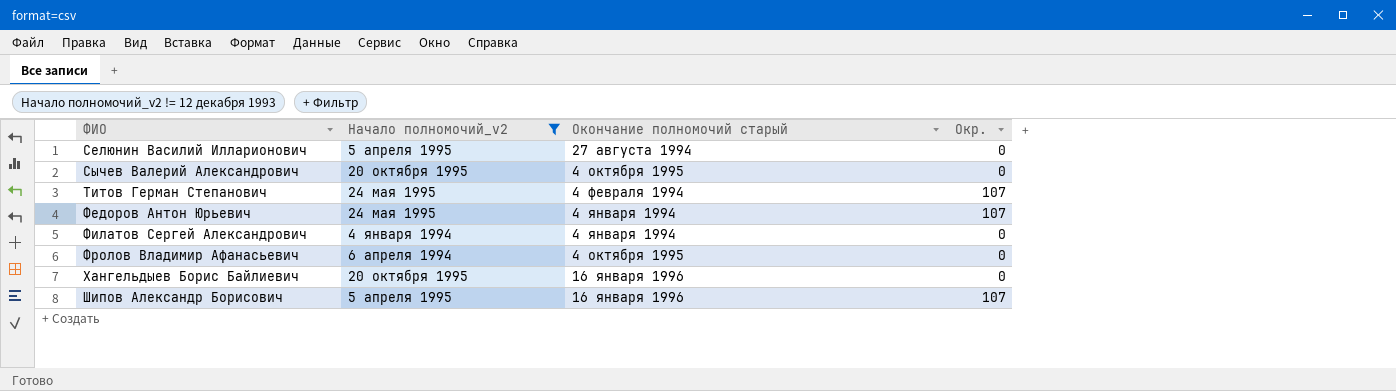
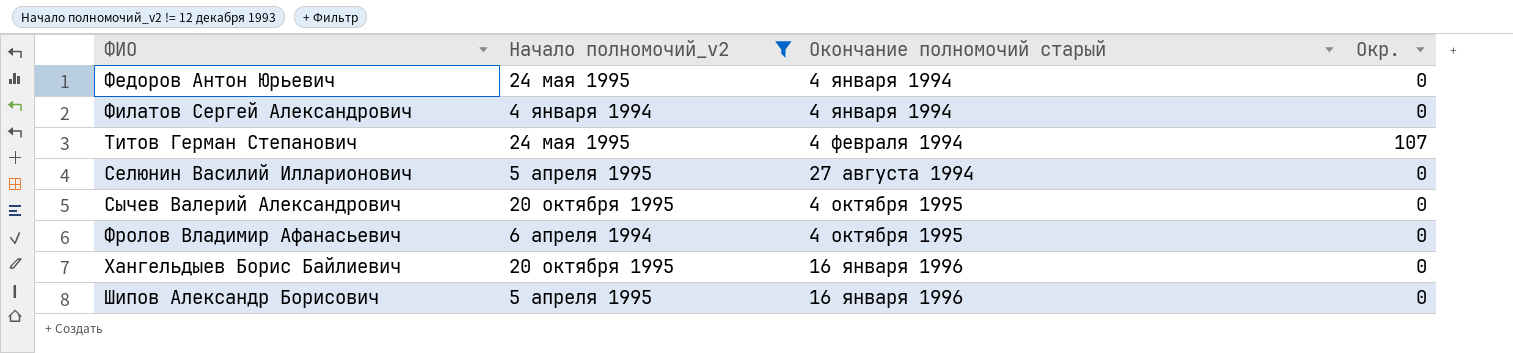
row order: ФИО ascending -> Окончание полномочий старый ascending
Федоров Антон Юрьевич | Окр.: 107 -> 0
Шипов Александр Борисович | Окр.: 107 -> 0

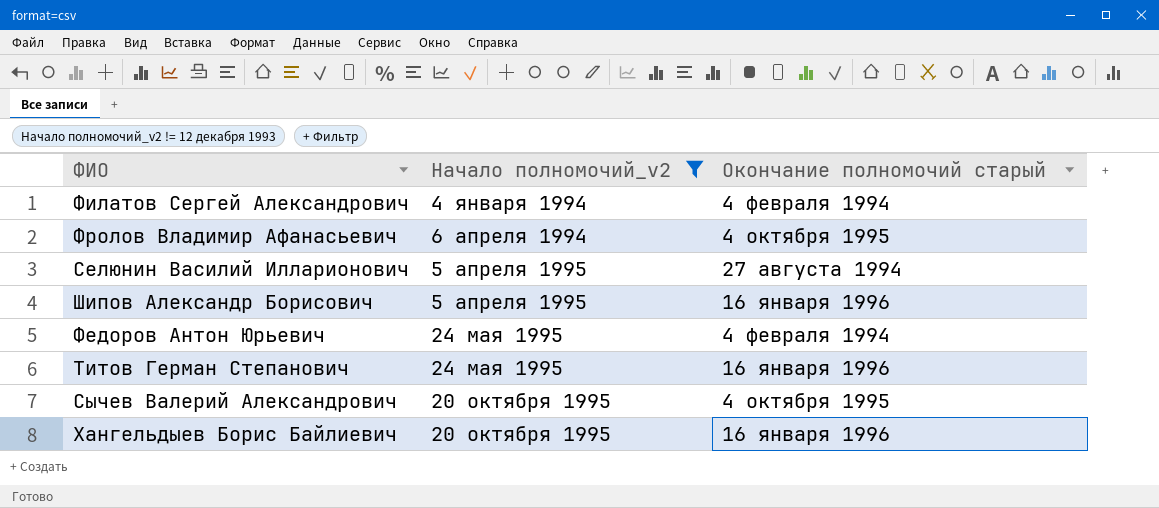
row order: Окончание полномочий старый ascending -> Начало полномочий_v2 ascending
column Окр. | position: 4 -> none
Филатов Сергей Александрович | Окончание полномочий старый: 4 января 1994 -> 4 февраля 1994
Федоров Антон Юрьевич | Окончание полномочий старый: 4 января 1994 -> 4 февраля 1994
Титов Герман Степанович | Окончание полномочий старый: 4 февраля 1994 -> 16 января 1996

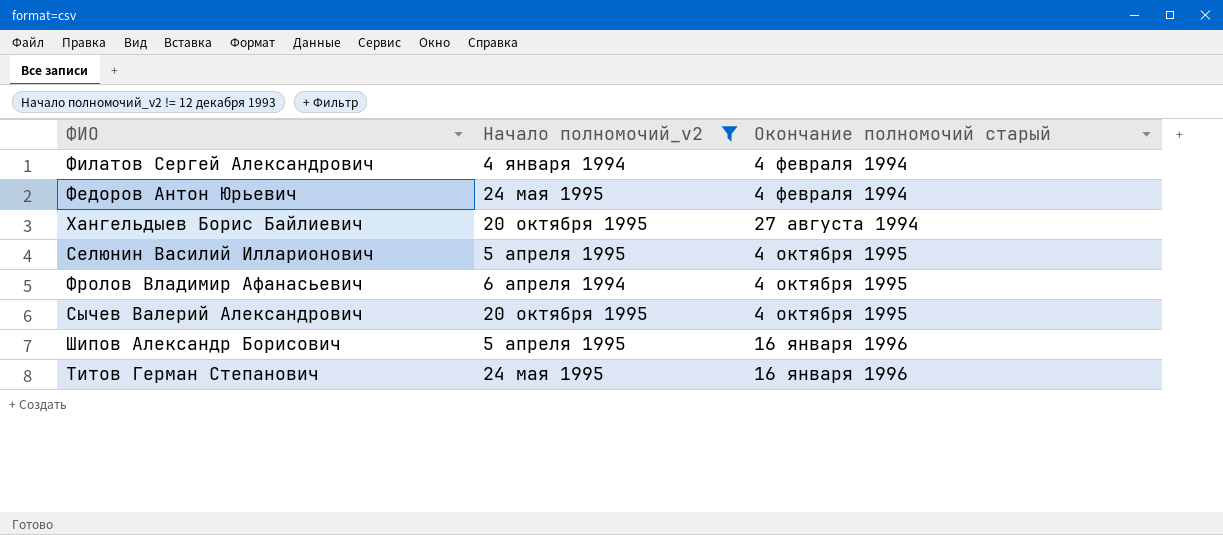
row order: Начало полномочий_v2 ascending -> Окончание полномочий старый ascending
Хангельдыев Борис Байлиевич | Окончание полномочий старый: 16 января 1996 -> 27 августа 1994
Селюнин Василий Илларионович | Окончание полномочий старый: 27 августа 1994 -> 4 октября 1995

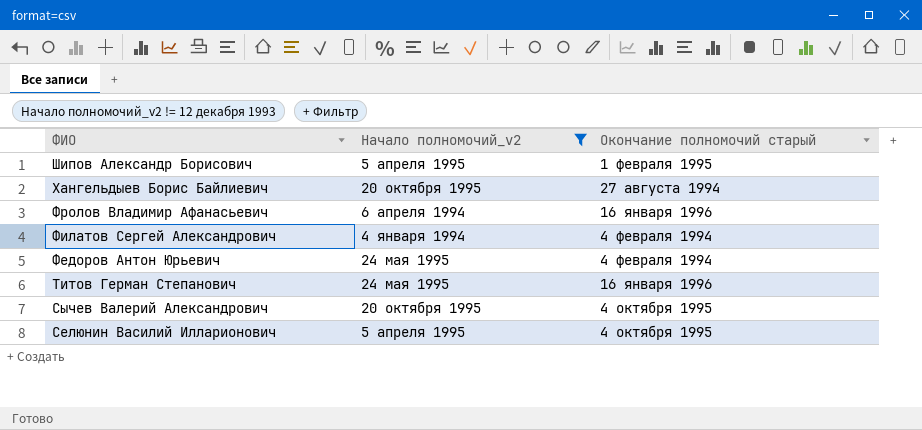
row order: Окончание полномочий старый ascending -> ФИО descending
Шипов Александр Борисович | Окончание полномочий старый: 16 января 1996 -> 1 февраля 1995
Фролов Владимир Афанасьевич | Окончание полномочий старый: 4 октября 1995 -> 16 января 1996

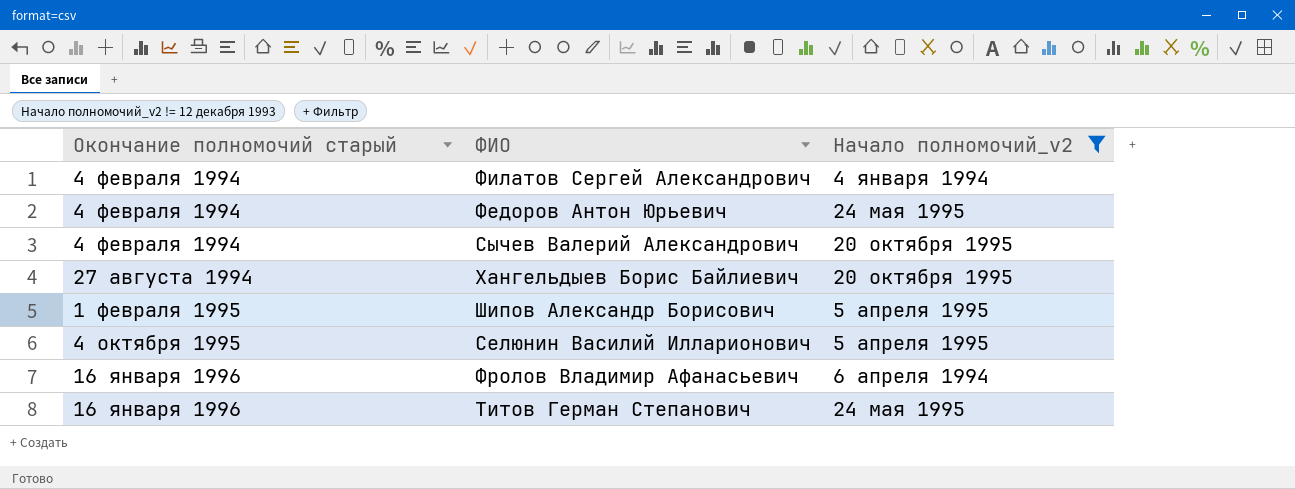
row order: ФИО descending -> Окончание полномочий старый ascending
column Окончание полномочий старый | position: 3 -> 1
Сычев Валерий Александрович | Окончание полномочий старый: 4 октября 1995 -> 4 февраля 1994

